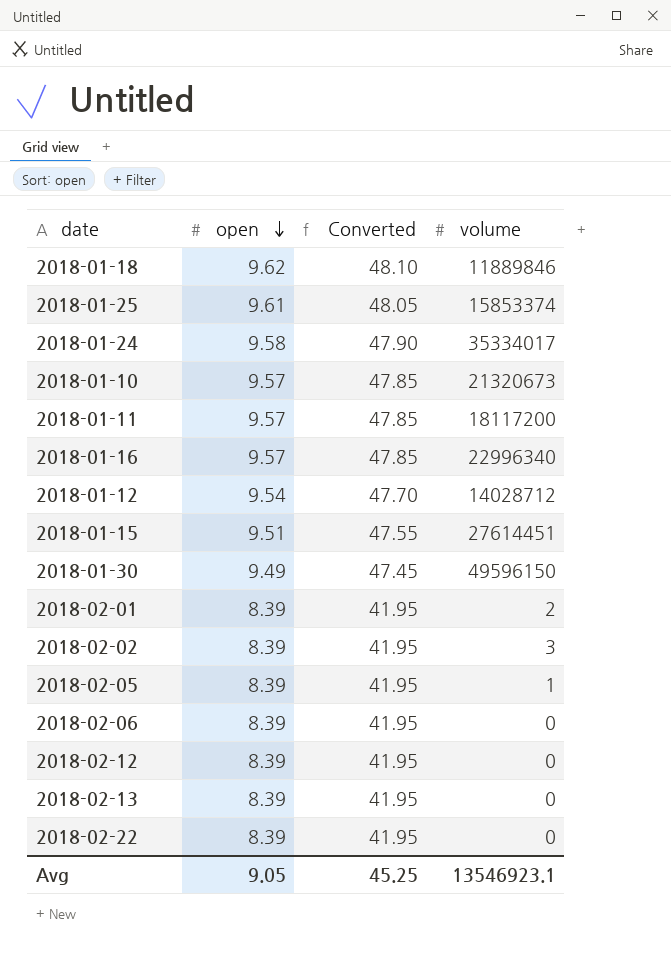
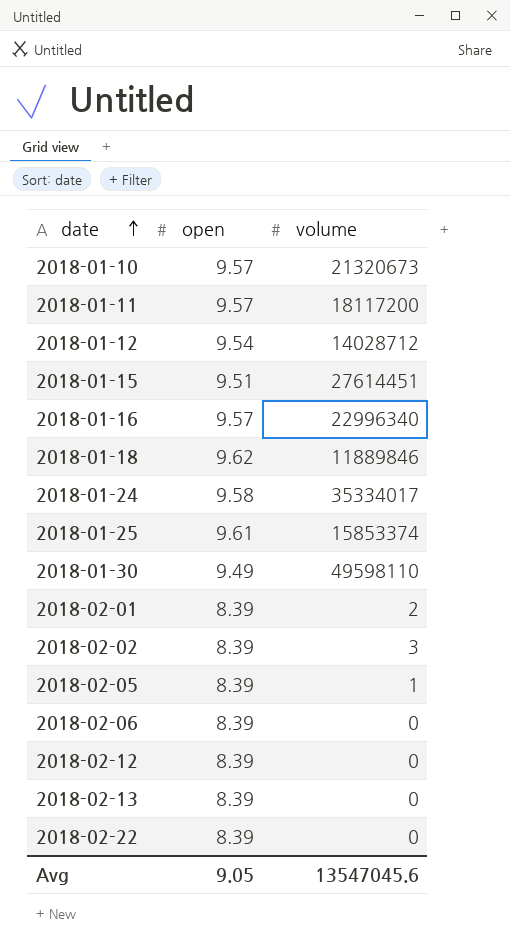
row order: open descending -> date ascending
column Converted | formula: [open] * 5 -> none
2018-01-30 | volume: 49596150 -> 49598110
Avg | volume: 13546923.1 -> 13547045.6

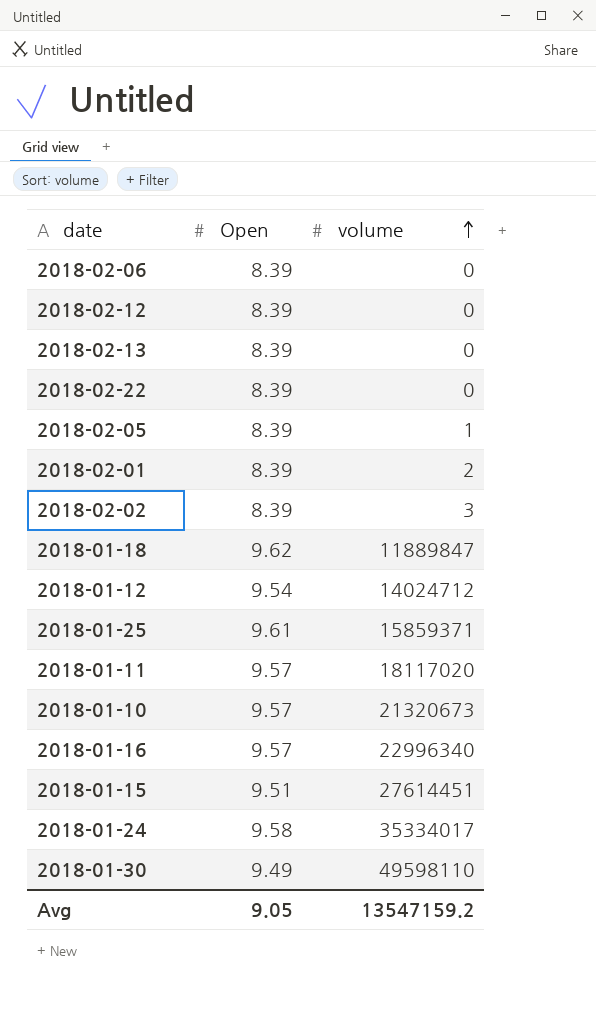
row order: date ascending -> volume ascending
column name: open -> Open
2018-01-18 | volume: 11889846 -> 11889847
2018-01-12 | volume: 14028712 -> 14024712
2018-01-25 | volume: 15853374 -> 15859371
2018-01-11 | volume: 18117200 -> 18117020
Avg | volume: 13547045.6 -> 13547159.2

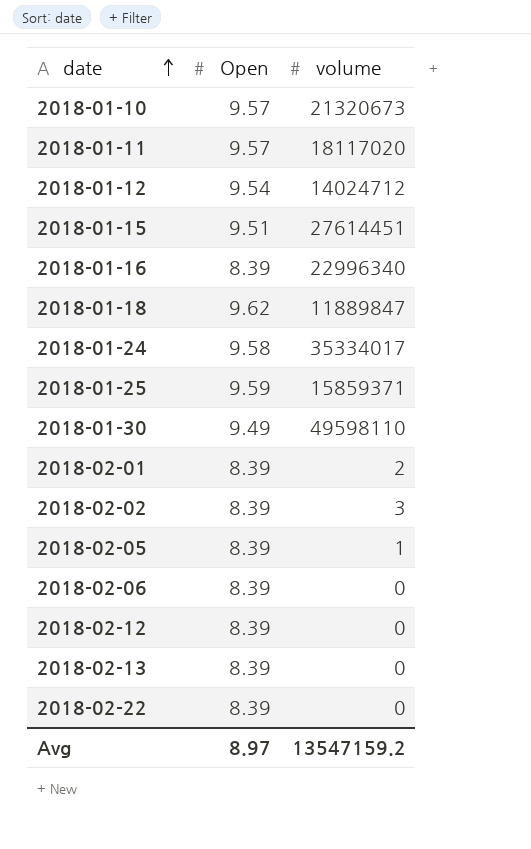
row order: volume ascending -> date ascending
2018-01-16 | Open: 9.57 -> 8.39
2018-01-25 | Open: 9.61 -> 9.59
Avg | Open: 9.05 -> 8.97

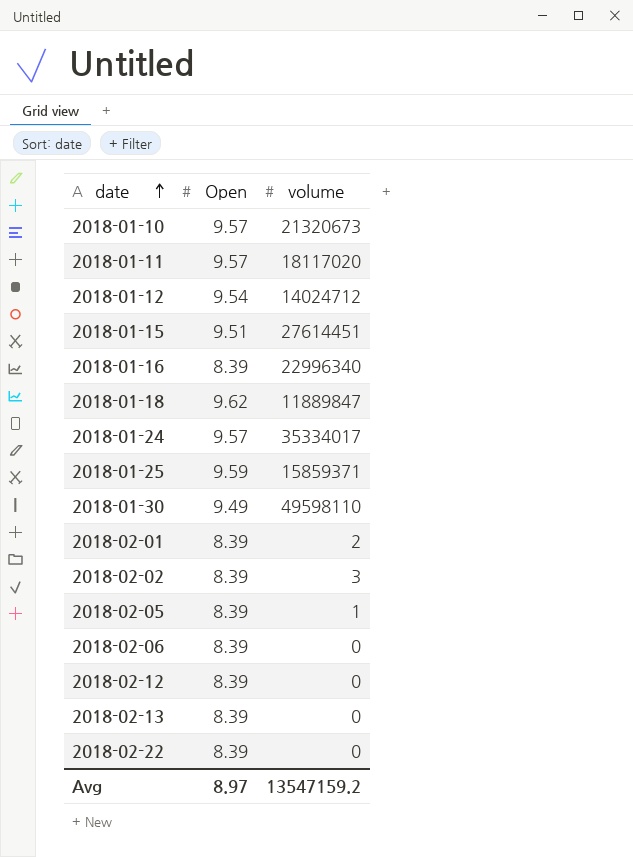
2018-01-24 | Open: 9.58 -> 9.57

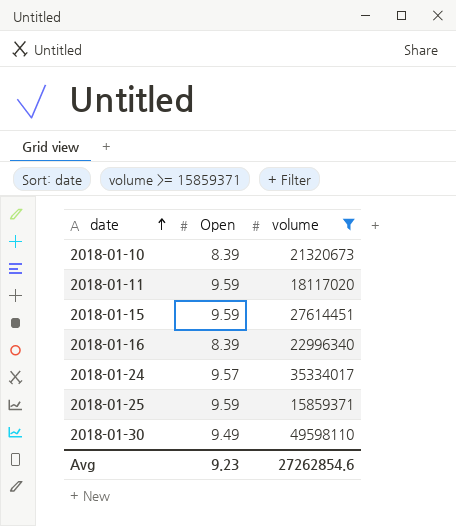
filter: none -> volume >= 15859371
2018-01-10 | Open: 9.57 -> 8.39
2018-01-11 | Open: 9.57 -> 9.59
2018-01-15 | Open: 9.51 -> 9.59
Avg | Open: 8.97 -> 9.23
Avg | volume: 13547159.2 -> 27262854.6

